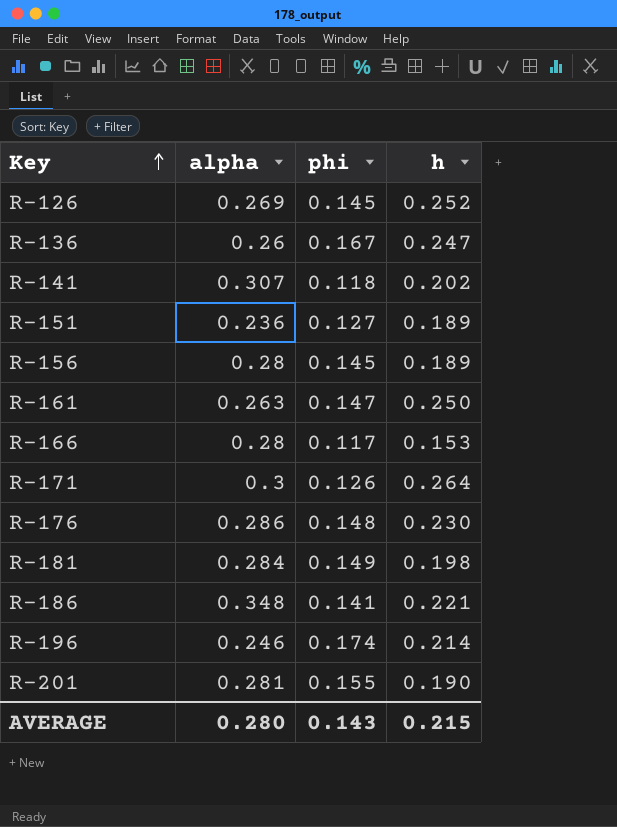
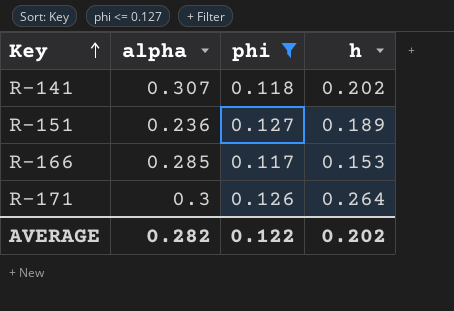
filter: none -> phi <= 0.127
R-166 | alpha: 0.28 -> 0.285
AVERAGE | alpha: 0.280 -> 0.282
AVERAGE | phi: 0.143 -> 0.122
AVERAGE | h: 0.215 -> 0.202

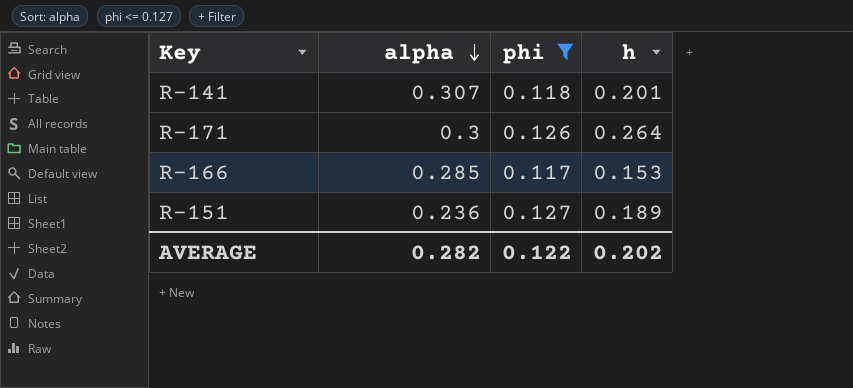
row order: Key ascending -> alpha descending
R-141 | h: 0.202 -> 0.201

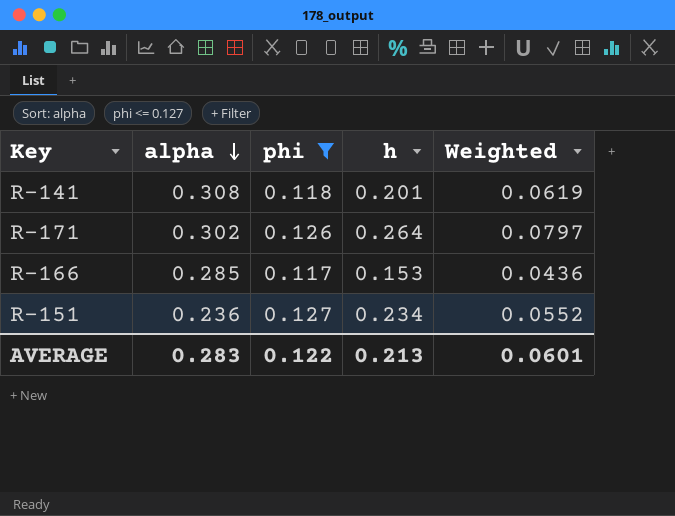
column Weighted | formula: none -> [alpha] * [h]
R-141 | alpha: 0.307 -> 0.308
R-171 | alpha: 0.3 -> 0.302
R-151 | h: 0.189 -> 0.234
AVERAGE | alpha: 0.282 -> 0.283
AVERAGE | h: 0.202 -> 0.213

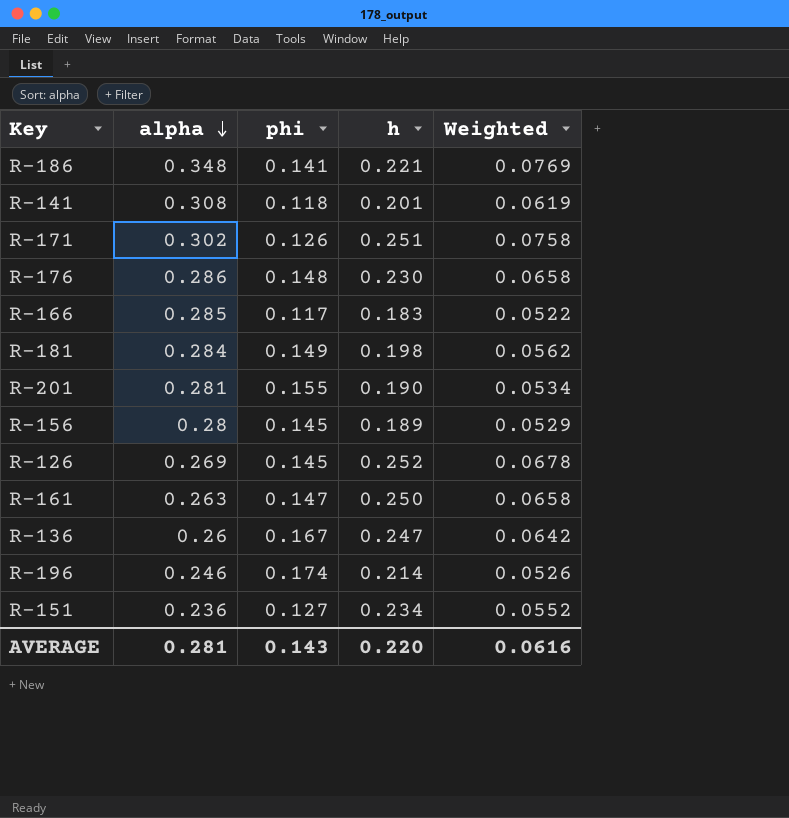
filter: phi <= 0.127 -> none
R-171 | h: 0.264 -> 0.251
R-171 | Weighted: 0.0797 -> 0.0758
R-166 | h: 0.153 -> 0.183
R-166 | Weighted: 0.0436 -> 0.0522
AVERAGE | alpha: 0.283 -> 0.281
AVERAGE | phi: 0.122 -> 0.143
AVERAGE | h: 0.213 -> 0.220
AVERAGE | Weighted: 0.0601 -> 0.0616

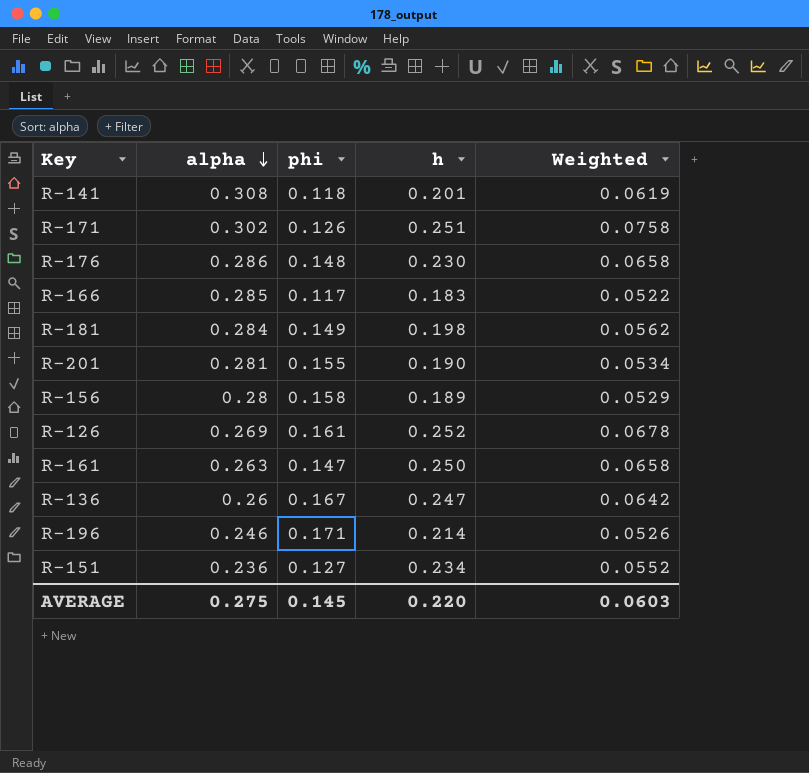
row R-186: 0.348 | 0.141 | 0.221 | 0.0769 -> none
R-156 | phi: 0.145 -> 0.158
R-126 | phi: 0.145 -> 0.161
R-196 | phi: 0.174 -> 0.171
AVERAGE | alpha: 0.281 -> 0.275
AVERAGE | phi: 0.143 -> 0.145
AVERAGE | Weighted: 0.0616 -> 0.0603

